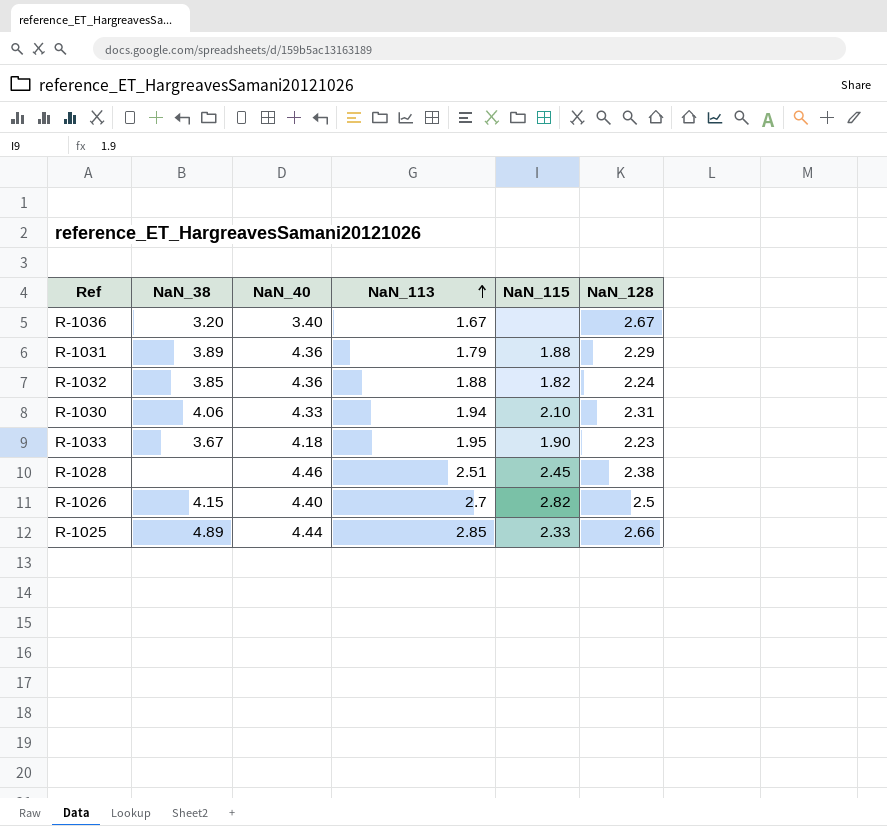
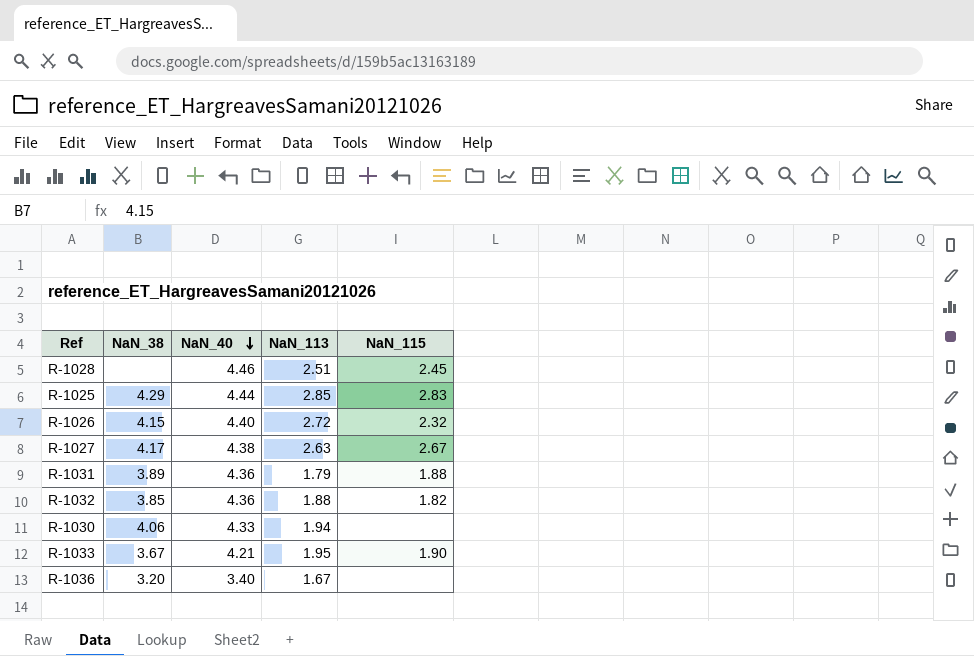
row order: NaN_113 ascending -> NaN_40 descending
column NaN_128 | position: 6 -> none
R-1025 | NaN_38: 4.89 -> 4.29
R-1025 | NaN_115: 2.33 -> 2.83
R-1026 | NaN_113: 2.7 -> 2.72
R-1026 | NaN_115: 2.82 -> 2.32
row R-1027: none -> 4.17 | 4.38 | 2.63 | 2.67
R-1030 | NaN_115: 2.10 -> none
R-1033 | NaN_40: 4.18 -> 4.21

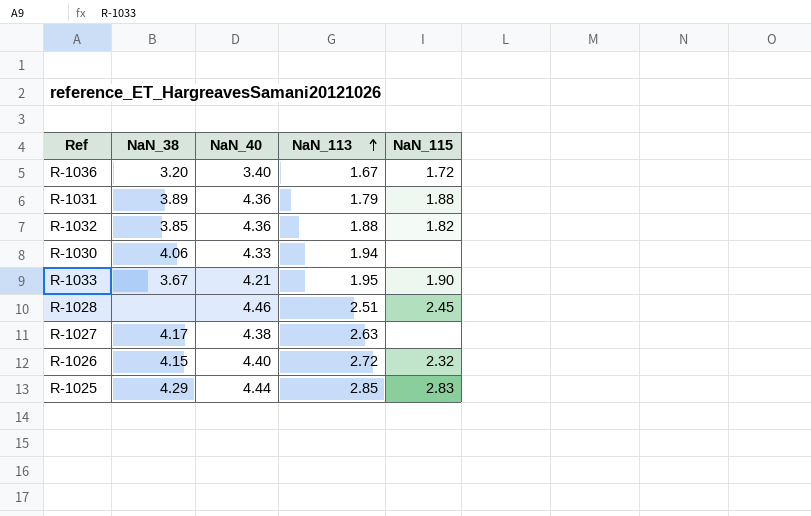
row order: NaN_40 descending -> NaN_113 ascending
R-1036 | NaN_115: none -> 1.72
R-1027 | NaN_115: 2.67 -> none

